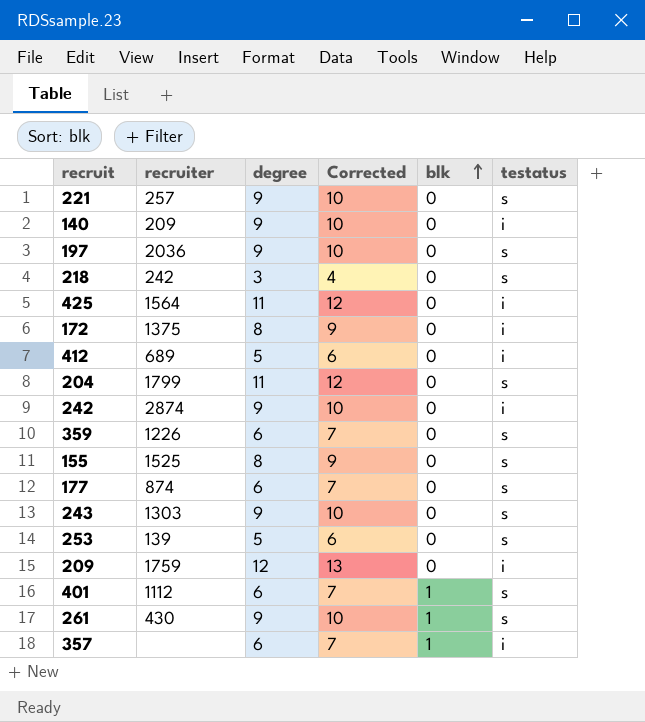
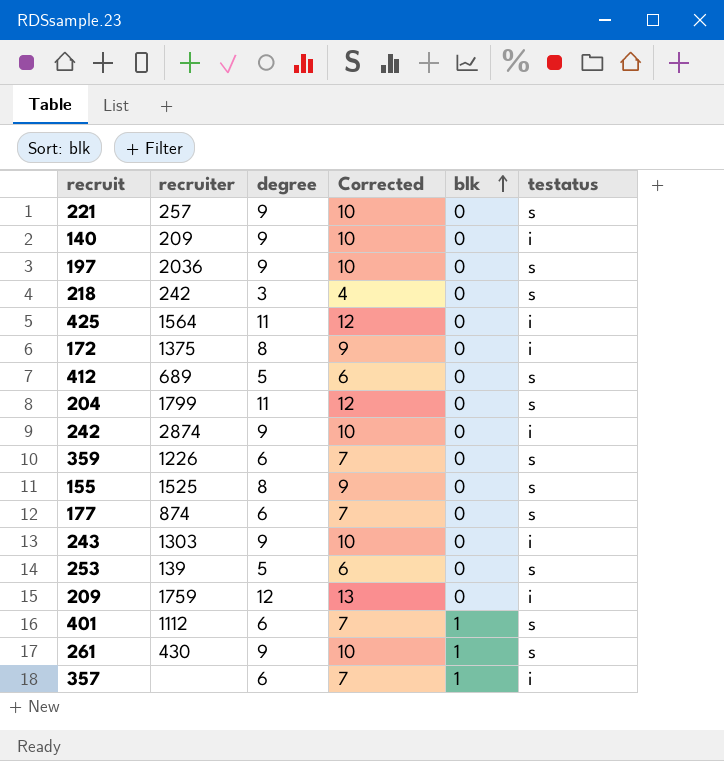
412 | testatus: i -> s
243 | testatus: s -> i

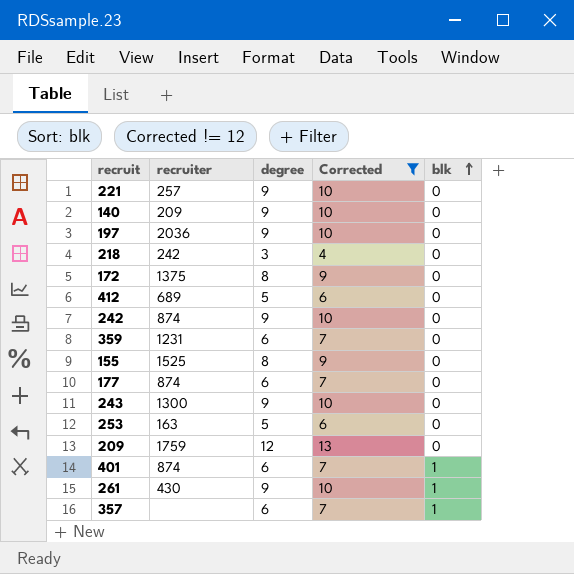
filter: none -> Corrected != 12
column testatus | position: 6 -> none
242 | recruiter: 2874 -> 874
359 | recruiter: 1226 -> 1231
243 | recruiter: 1303 -> 1300
253 | recruiter: 139 -> 163
401 | recruiter: 1112 -> 874

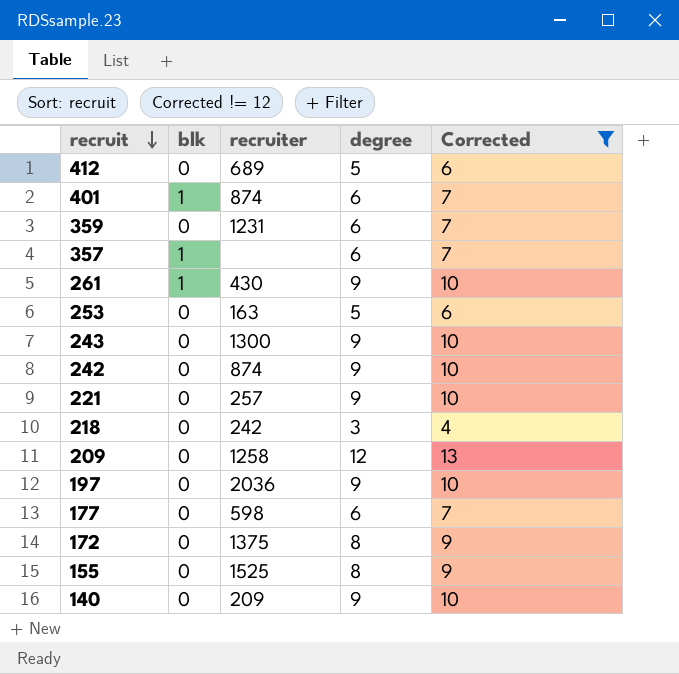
row order: blk ascending -> recruit descending
column blk | position: 5 -> 2
209 | recruiter: 1759 -> 1258
177 | recruiter: 874 -> 598

